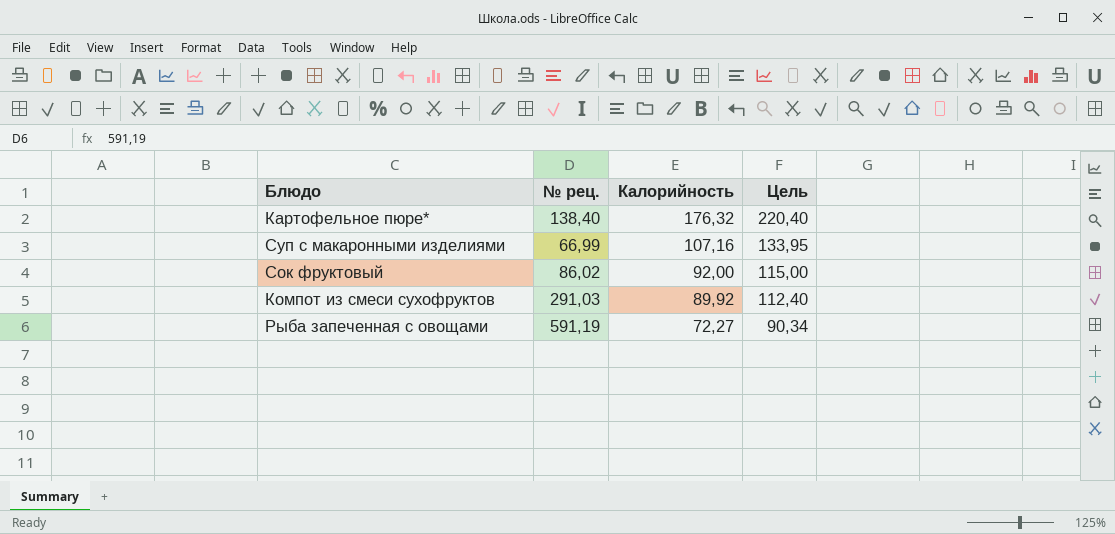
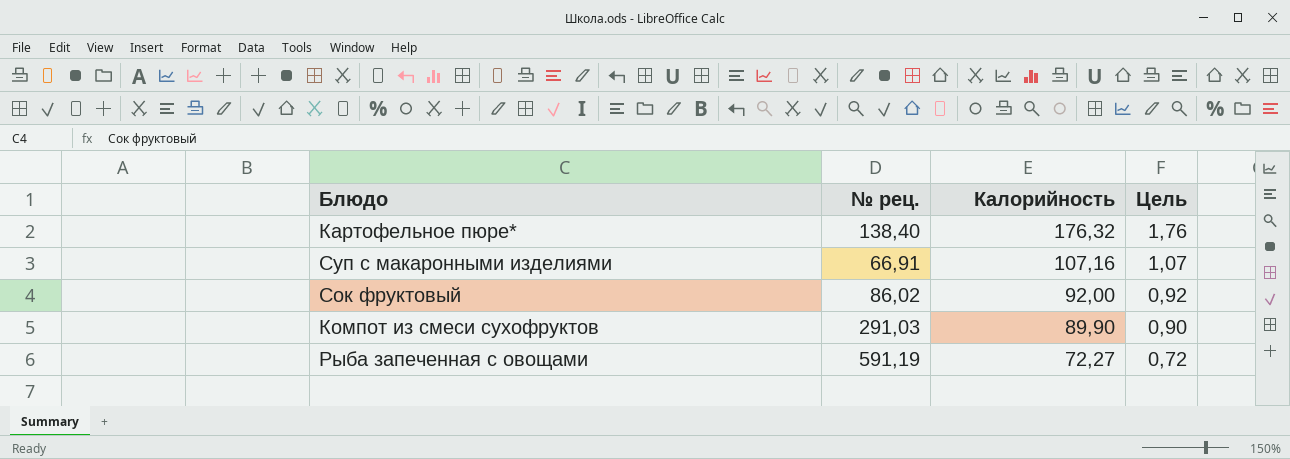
column Цель | formula: [Калорийность] * 1,25 -> [Калорийность] * 0,01
Суп с макаронными изделиями | № рец.: 66,99 -> 66,91
Компот из смеси сухофруктов | Калорийность: 89,92 -> 89,90

